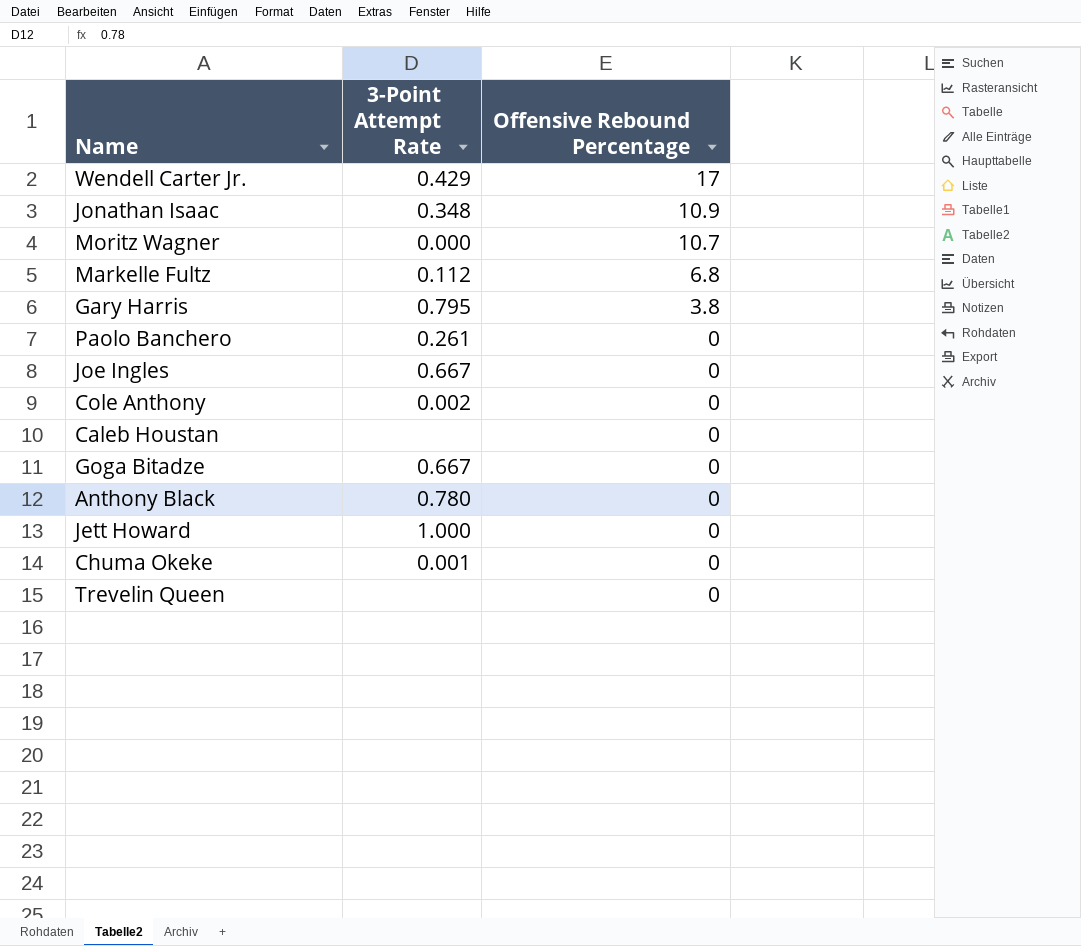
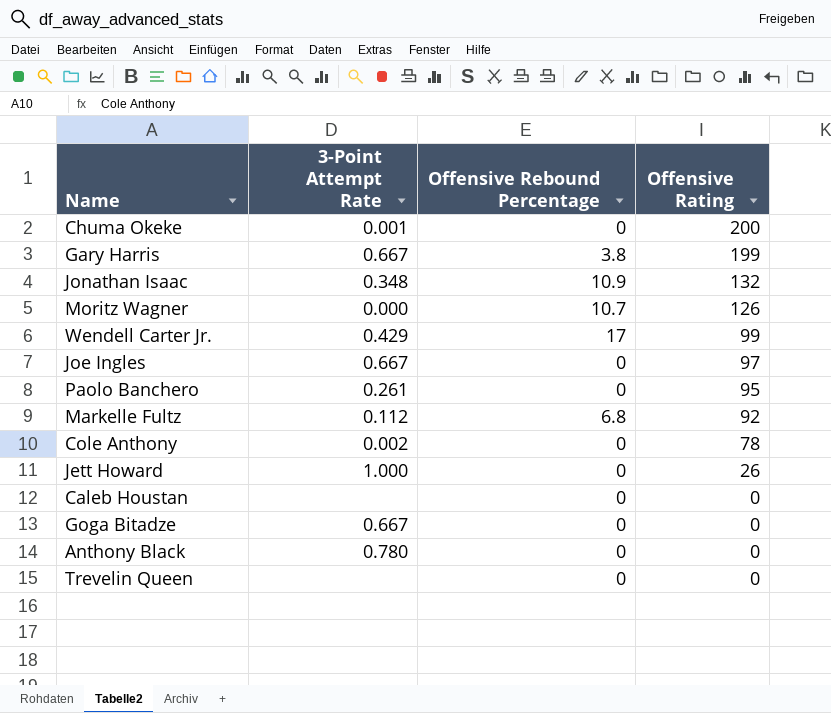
row order: Offensive Rebound Percentage descending -> Offensive Rating descending
column Offensive Rating | position: none -> 4
Gary Harris | 3-Point Attempt Rate: 0.795 -> 0.667

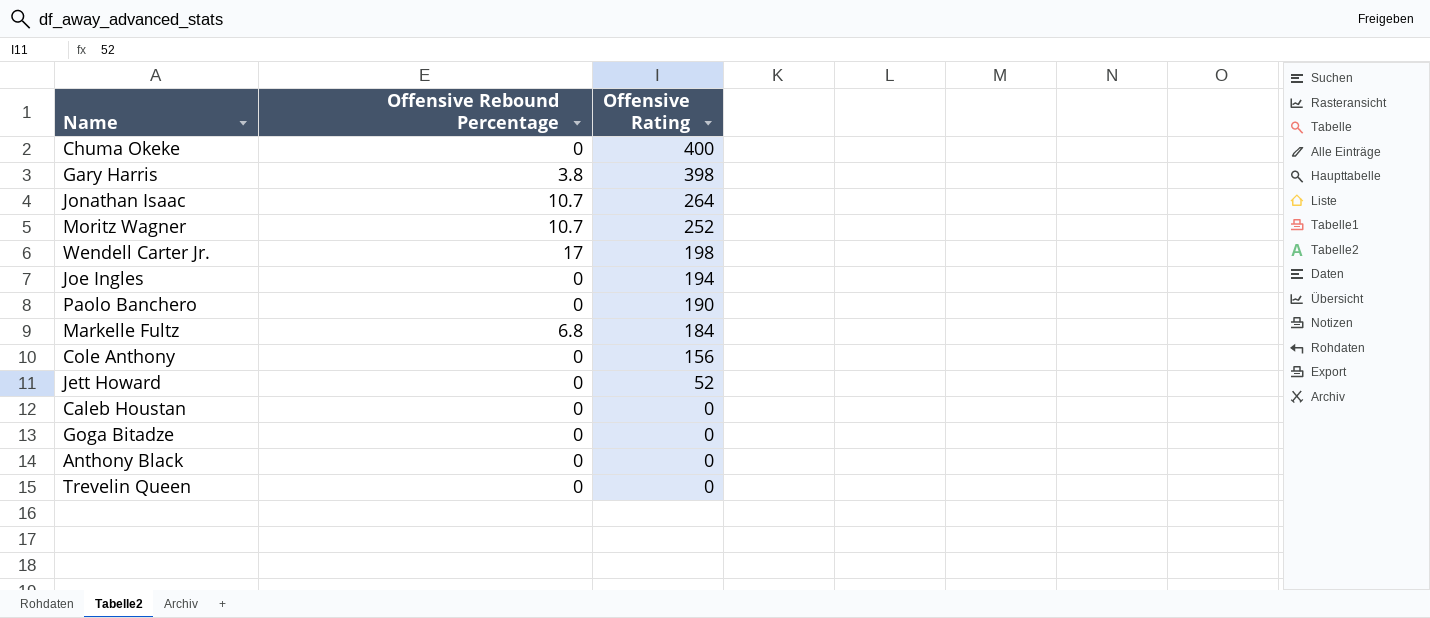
column 3-Point Attempt Rate | position: 2 -> none
Chuma Okeke | Offensive Rating: 200 -> 400
Gary Harris | Offensive Rating: 199 -> 398
Jonathan Isaac | Offensive Rebound Percentage: 10.9 -> 10.7
Jonathan Isaac | Offensive Rating: 132 -> 264
Moritz Wagner | Offensive Rating: 126 -> 252
Wendell Carter Jr. | Offensive Rating: 99 -> 198
Joe Ingles | Offensive Rating: 97 -> 194
Paolo Banchero | Offensive Rating: 95 -> 190
Markelle Fultz | Offensive Rating: 92 -> 184
Cole Anthony | Offensive Rating: 78 -> 156
Jett Howard | Offensive Rating: 26 -> 52

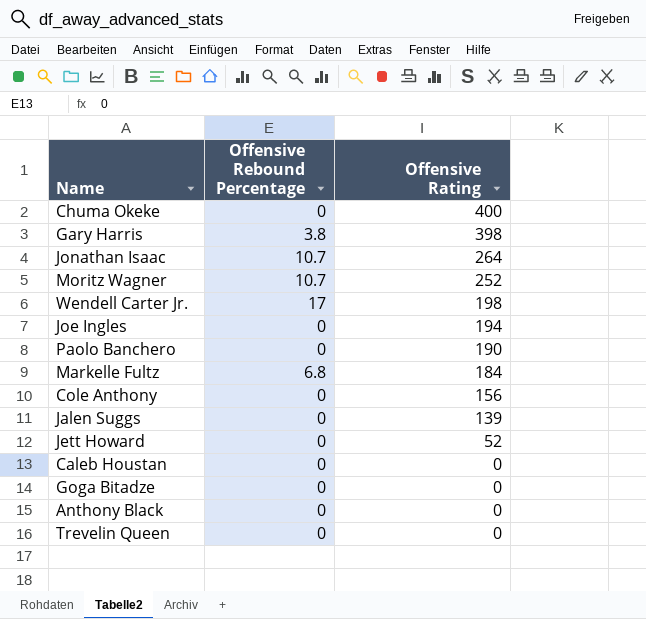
row Jalen Suggs: none -> 0 | 139

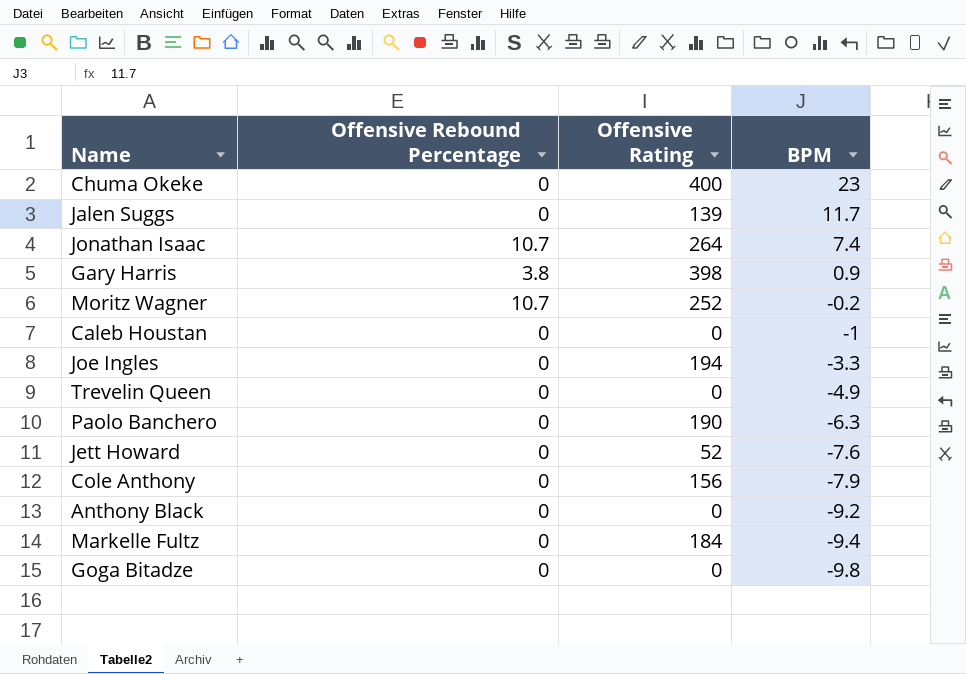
row order: Offensive Rating descending -> BPM descending
column BPM | position: none -> 4
row Wendell Carter Jr.: 17 | 198 -> none
Markelle Fultz | Offensive Rebound Percentage: 6.8 -> 0

